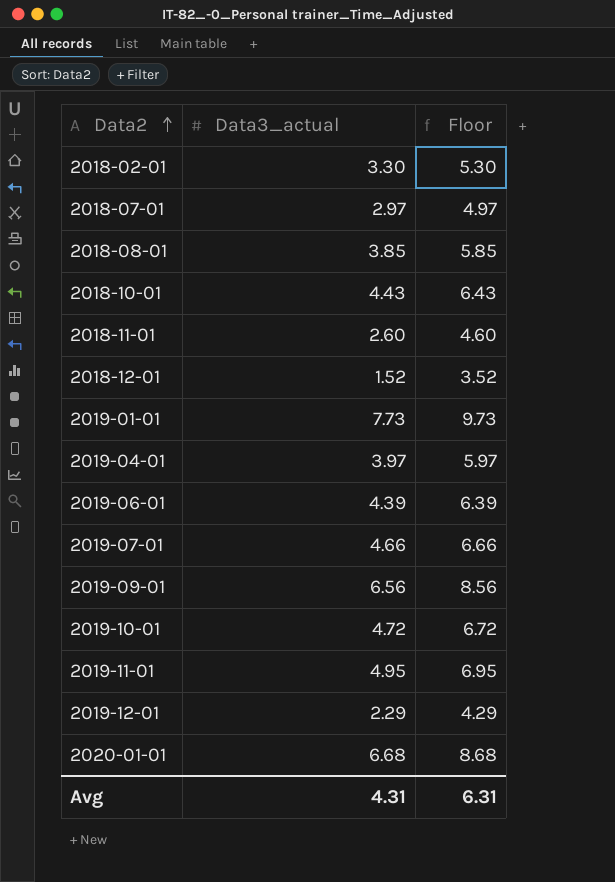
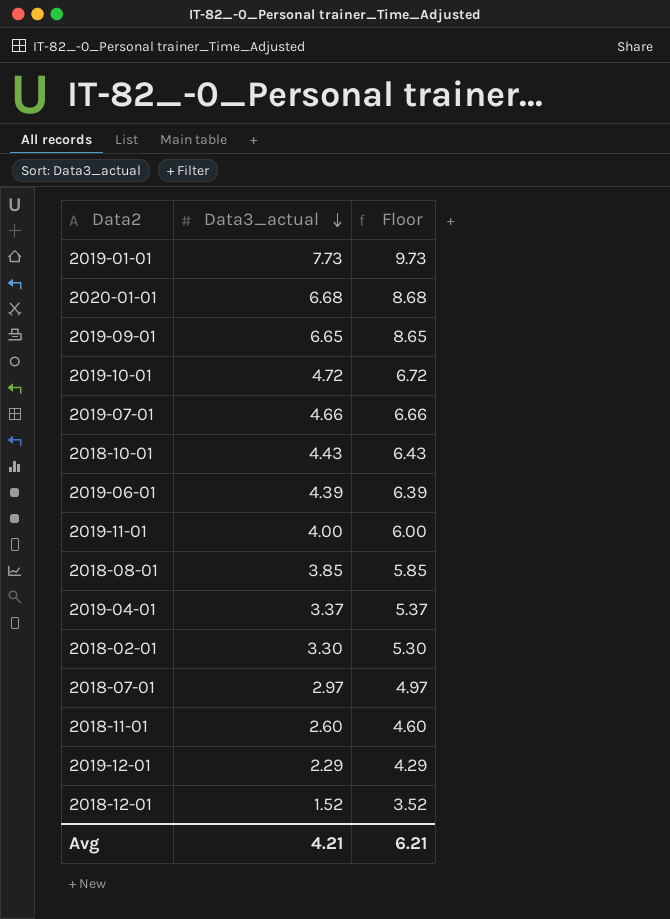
row order: Data2 ascending -> Data3_actual descending
2019-09-01 | Data3_actual: 6.56 -> 6.65
2019-09-01 | Floor: 8.56 -> 8.65
2019-11-01 | Data3_actual: 4.95 -> 4.00
2019-11-01 | Floor: 6.95 -> 6.00
2019-04-01 | Data3_actual: 3.97 -> 3.37
2019-04-01 | Floor: 5.97 -> 5.37
Avg | Data3_actual: 4.31 -> 4.21
Avg | Floor: 6.31 -> 6.21

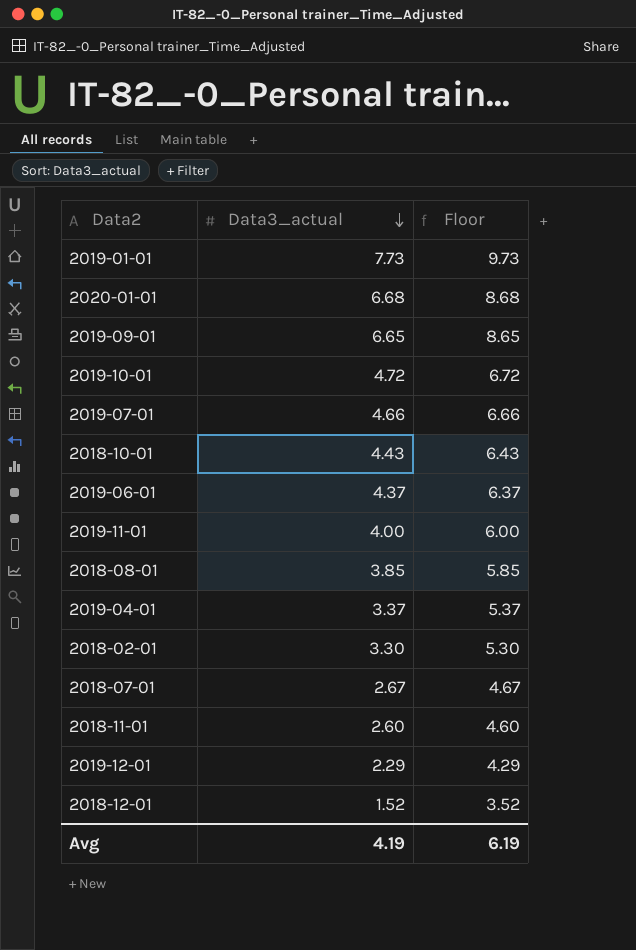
2019-06-01 | Data3_actual: 4.39 -> 4.37
2019-06-01 | Floor: 6.39 -> 6.37
2018-07-01 | Data3_actual: 2.97 -> 2.67
2018-07-01 | Floor: 4.97 -> 4.67
Avg | Data3_actual: 4.21 -> 4.19
Avg | Floor: 6.21 -> 6.19

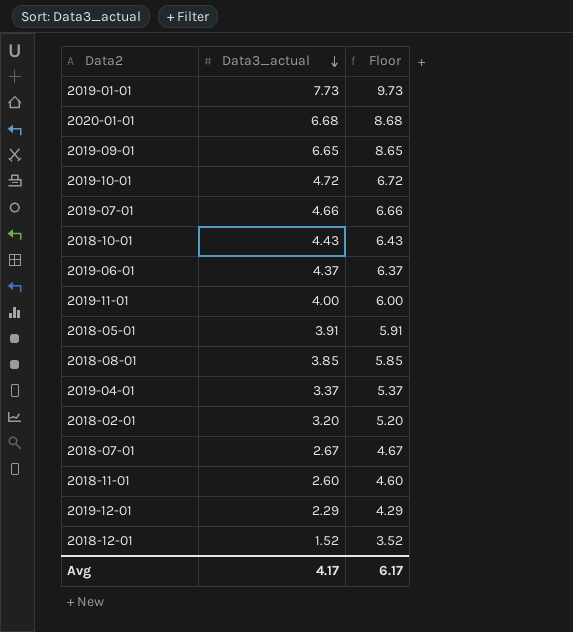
row 2018-05-01: none -> 3.91 | 5.91
2018-02-01 | Data3_actual: 3.30 -> 3.20
2018-02-01 | Floor: 5.30 -> 5.20
Avg | Data3_actual: 4.19 -> 4.17
Avg | Floor: 6.19 -> 6.17

